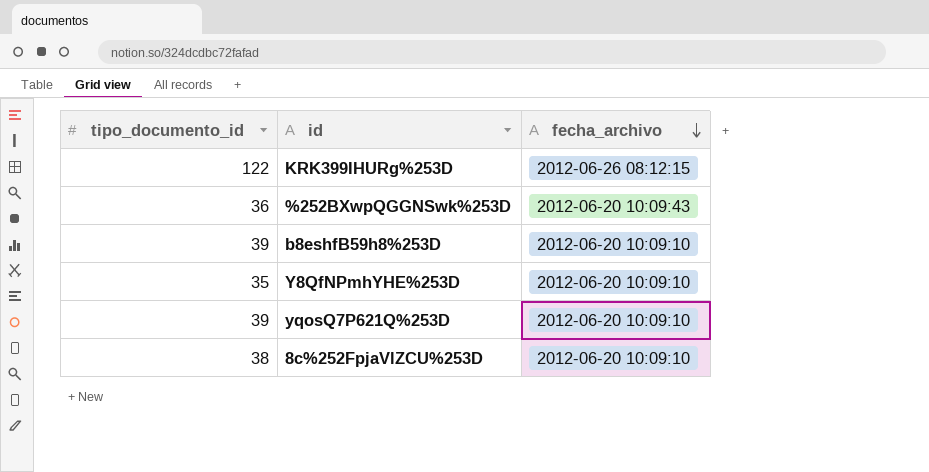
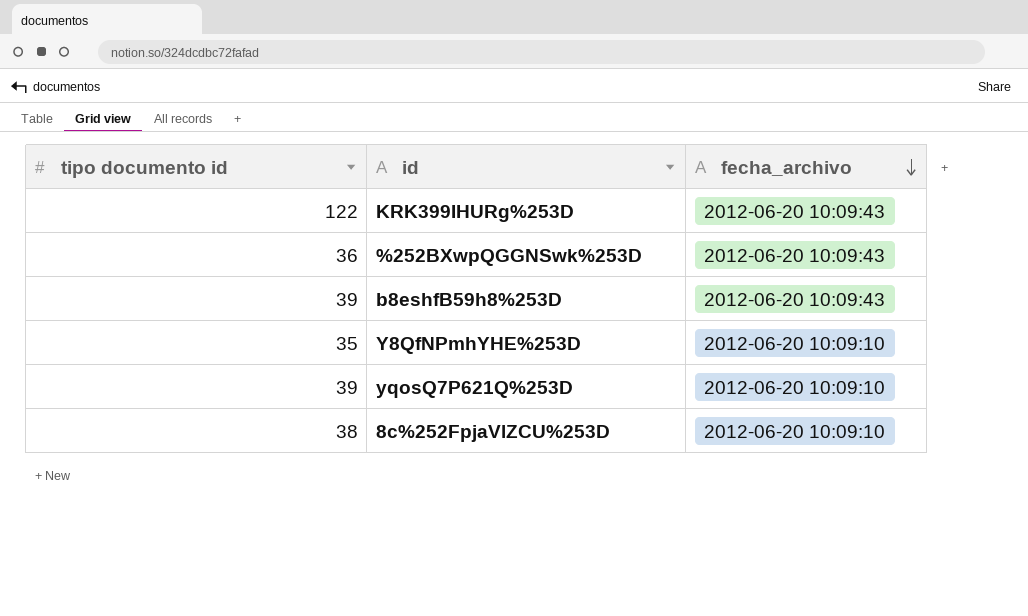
column name: tipo_documento_id -> tipo documento id
KRK399IHURg%253D | fecha_archivo: 2012-06-26 08:12:15 -> 2012-06-20 10:09:43
b8eshfB59h8%253D | fecha_archivo: 2012-06-20 10:09:10 -> 2012-06-20 10:09:43

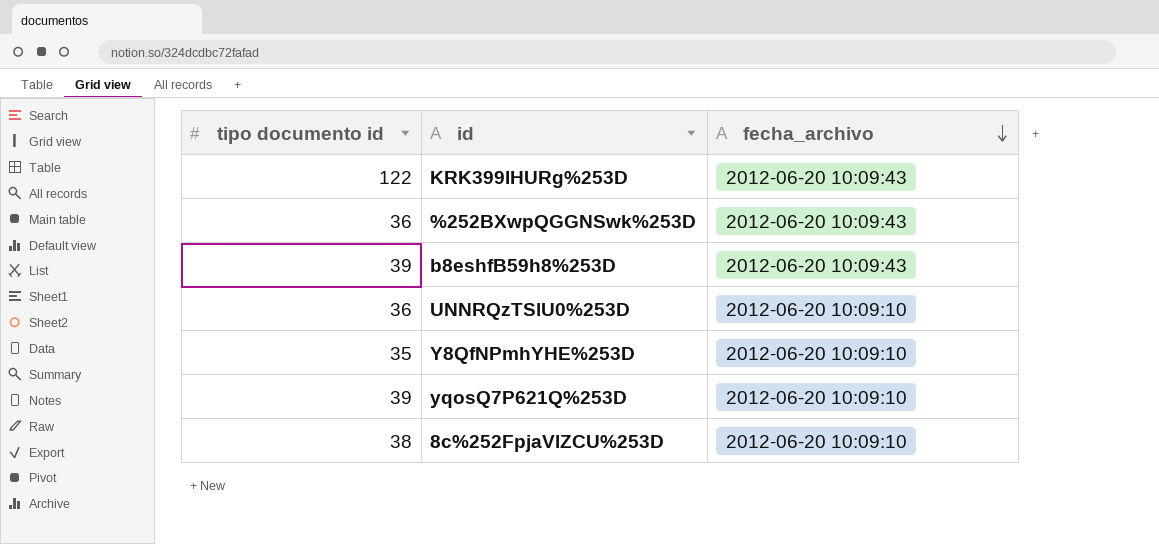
row UNNRQzTSlU0%253D: none -> 36 | 2012-06-20 10:09:10

